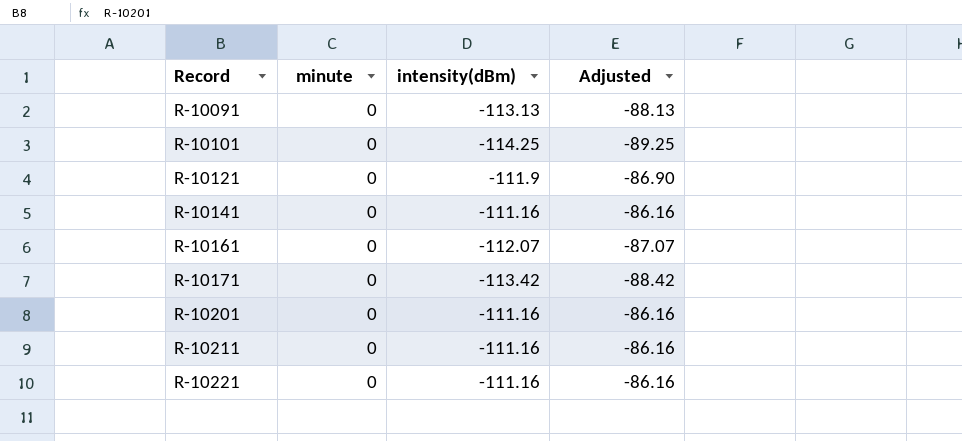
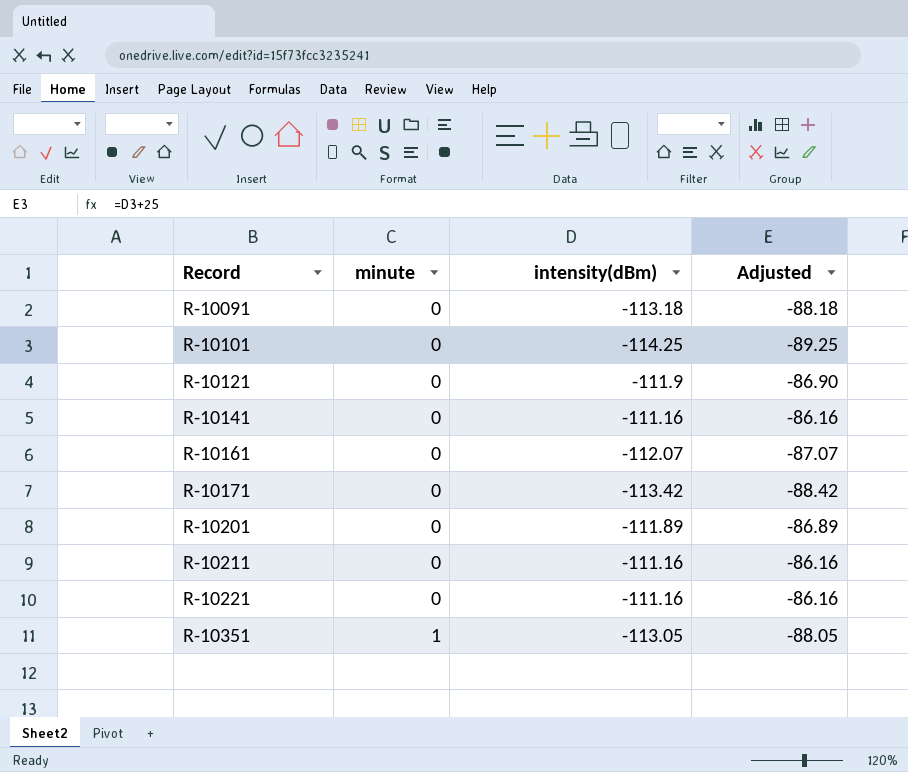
R-10091 | intensity(dBm): -113.13 -> -113.18
R-10091 | Adjusted: -88.13 -> -88.18
R-10201 | intensity(dBm): -111.16 -> -111.89
R-10201 | Adjusted: -86.16 -> -86.89
row R-10351: none -> 1 | -113.05 | -88.05

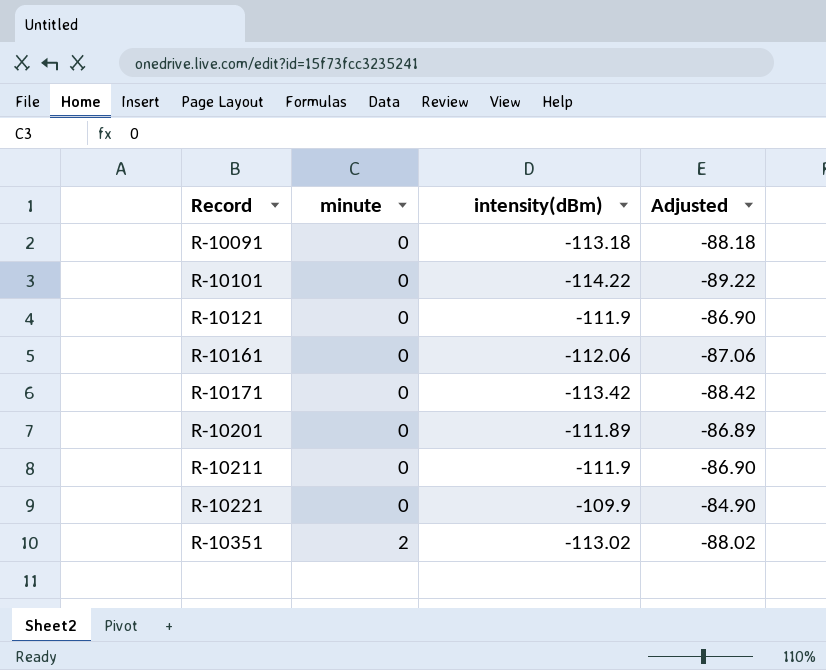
row R-10141: 0 | -111.16 | -86.16 -> none
R-10101 | intensity(dBm): -114.25 -> -114.22
R-10101 | Adjusted: -89.25 -> -89.22
R-10161 | intensity(dBm): -112.07 -> -112.06
R-10161 | Adjusted: -87.07 -> -87.06
R-10211 | intensity(dBm): -111.16 -> -111.9
R-10211 | Adjusted: -86.16 -> -86.90
R-10221 | intensity(dBm): -111.16 -> -109.9
R-10221 | Adjusted: -86.16 -> -84.90
R-10351 | minute: 1 -> 2
R-10351 | intensity(dBm): -113.05 -> -113.02
R-10351 | Adjusted: -88.05 -> -88.02

